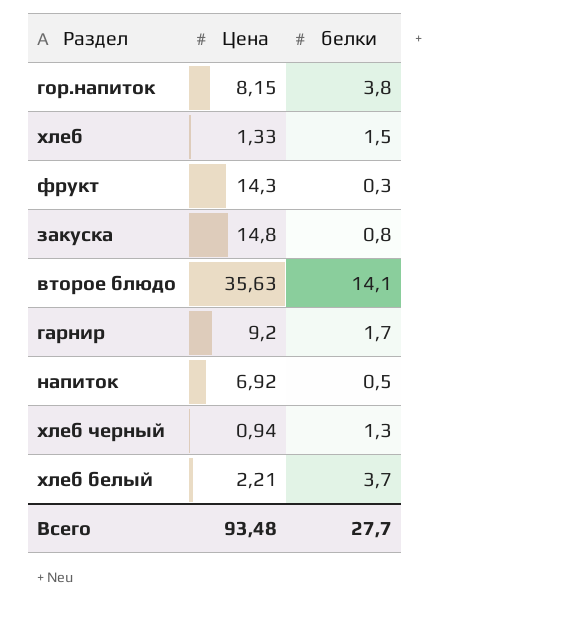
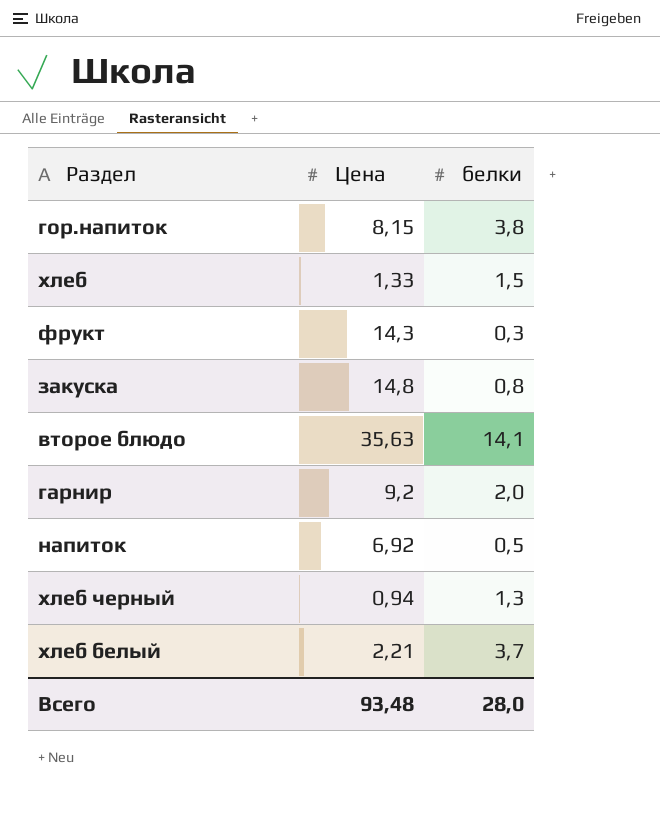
гарнир | белки: 1,7 -> 2,0
Всего | белки: 27,7 -> 28,0

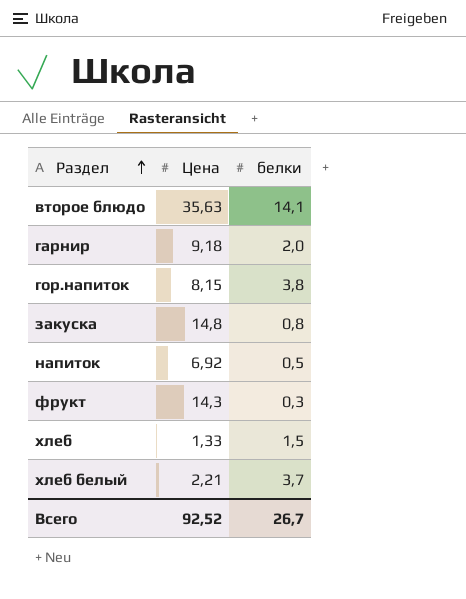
row order: none -> Раздел ascending
row хлеб черный: 0,94 | 1,3 -> none
гарнир | Цена: 9,2 -> 9,18
Всего | Цена: 93,48 -> 92,52
Всего | белки: 28,0 -> 26,7

